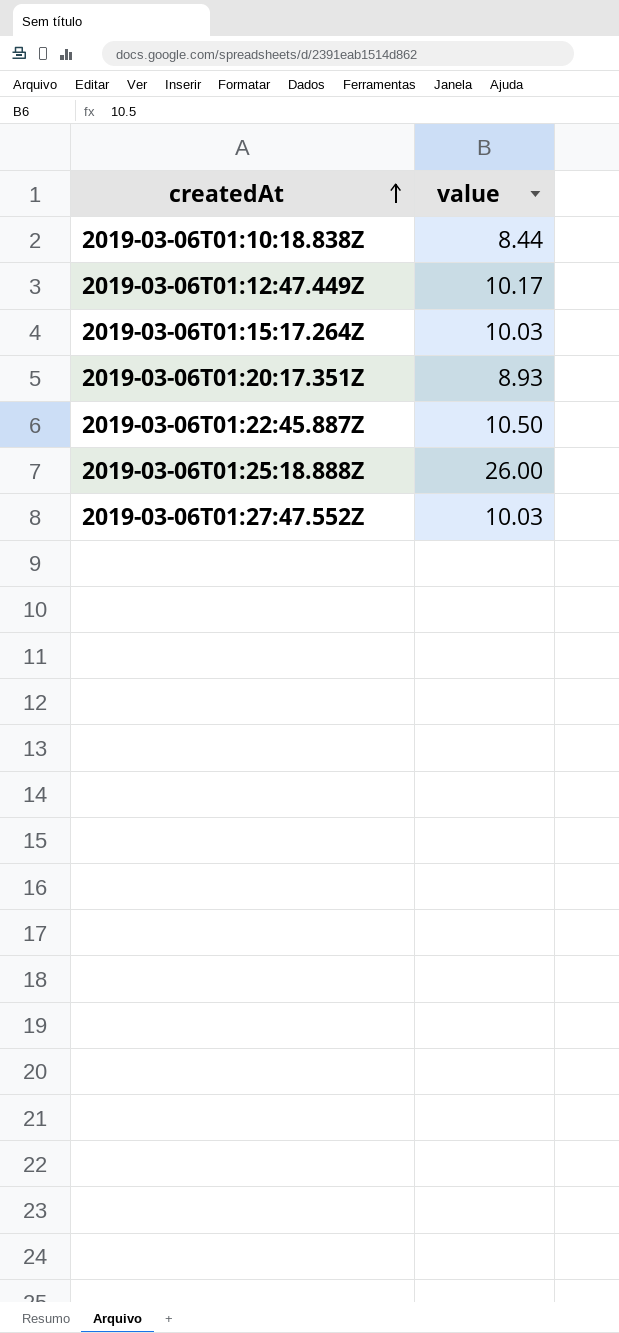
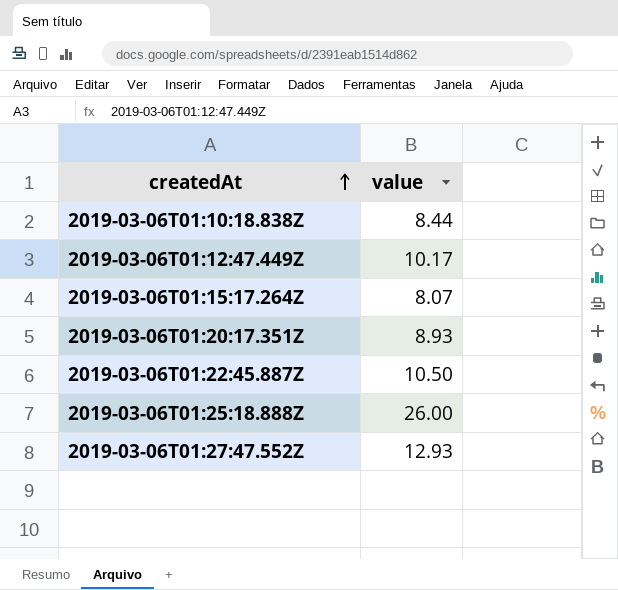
2019-03-06T01:15:17.264Z | value: 10.03 -> 8.07
2019-03-06T01:27:47.552Z | value: 10.03 -> 12.93

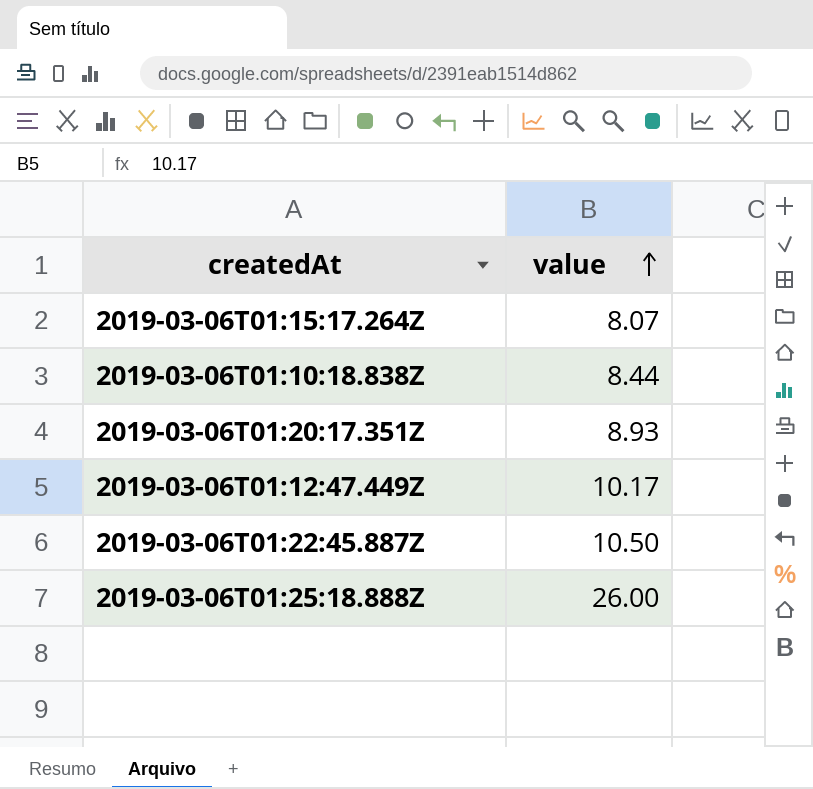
row order: createdAt ascending -> value ascending
row 2019-03-06T01:27:47.552Z: 12.93 -> none

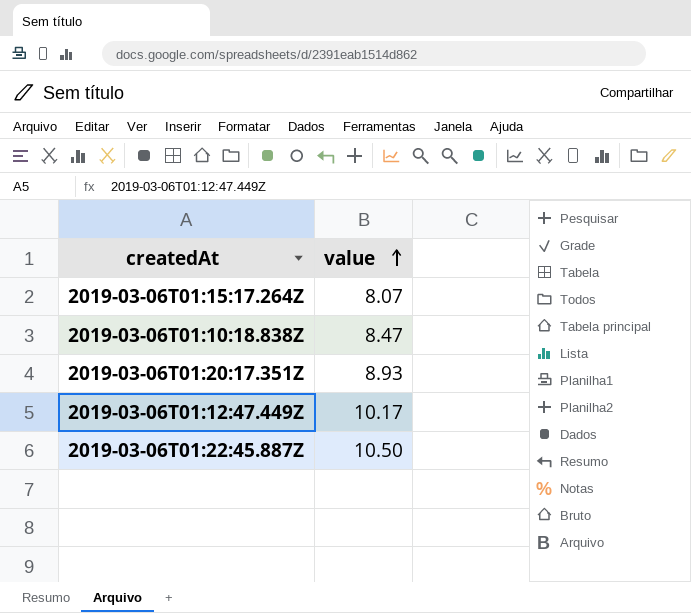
row 2019-03-06T01:25:18.888Z: 26.00 -> none
2019-03-06T01:10:18.838Z | value: 8.44 -> 8.47

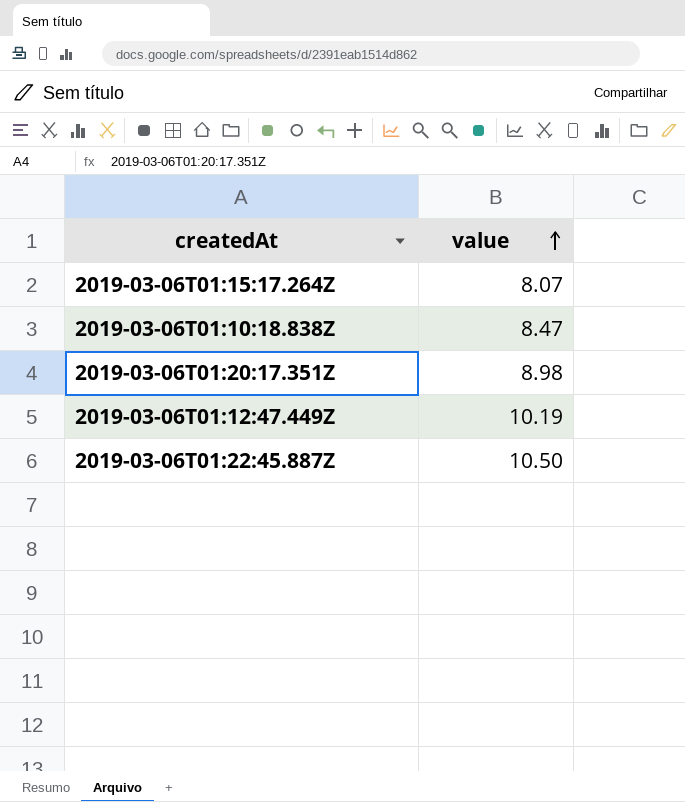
2019-03-06T01:20:17.351Z | value: 8.93 -> 8.98
2019-03-06T01:12:47.449Z | value: 10.17 -> 10.19

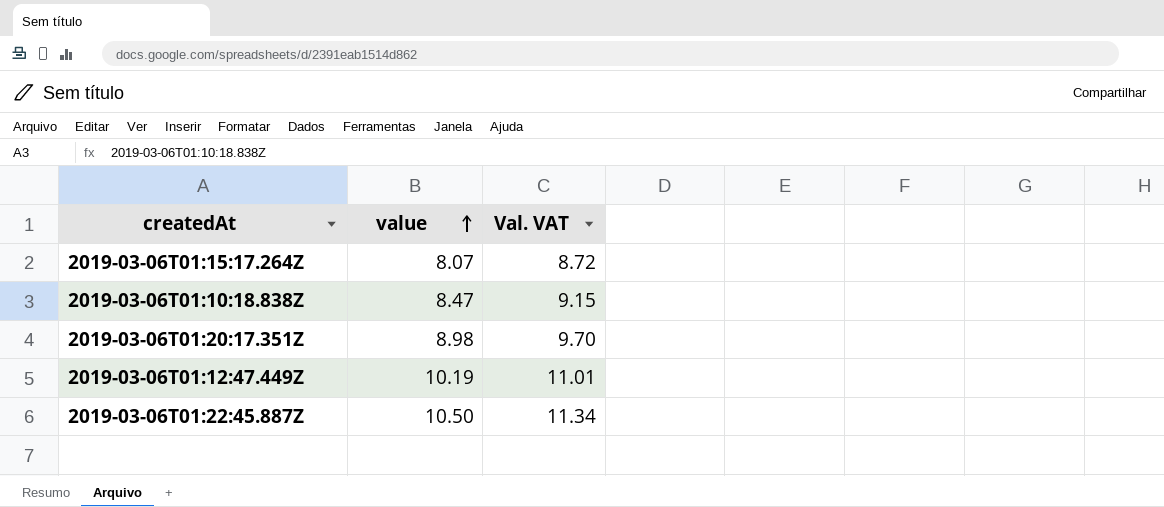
column Val. VAT | formula: none -> [value] * 1.08

